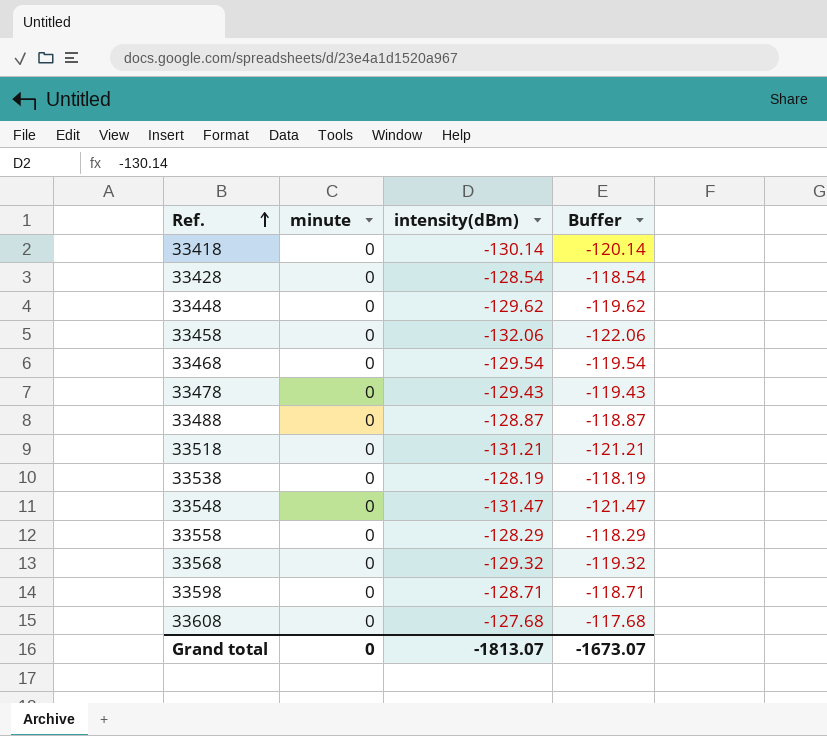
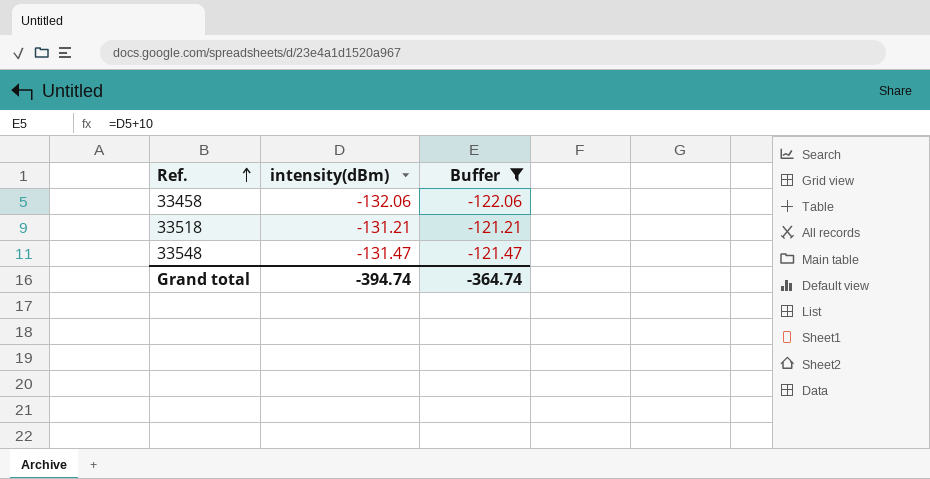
filter: none -> Buffer <= -121.21
column minute | position: 2 -> none
Grand total | intensity(dBm): -1813.07 -> -394.74
Grand total | Buffer: -1673.07 -> -364.74

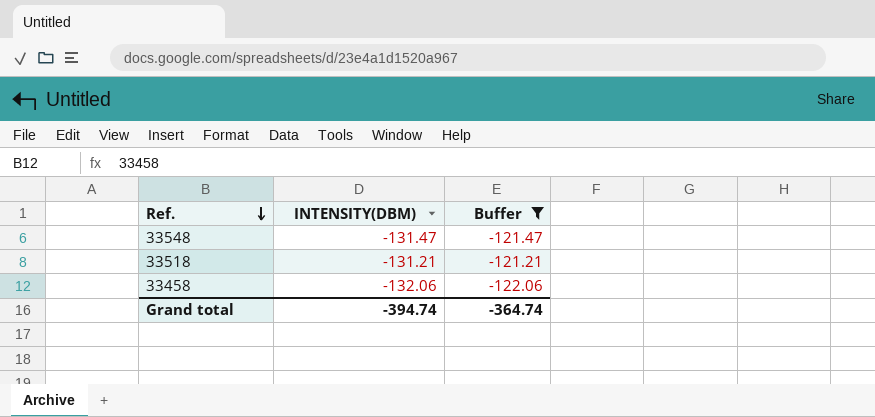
row order: Ref. ascending -> Ref. descending
column name: intensity(dBm) -> INTENSITY(DBM)

